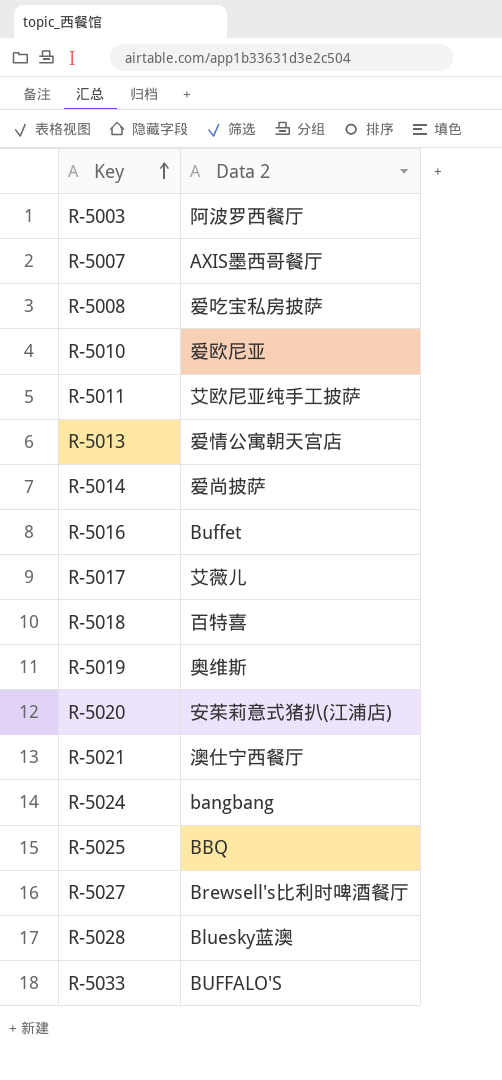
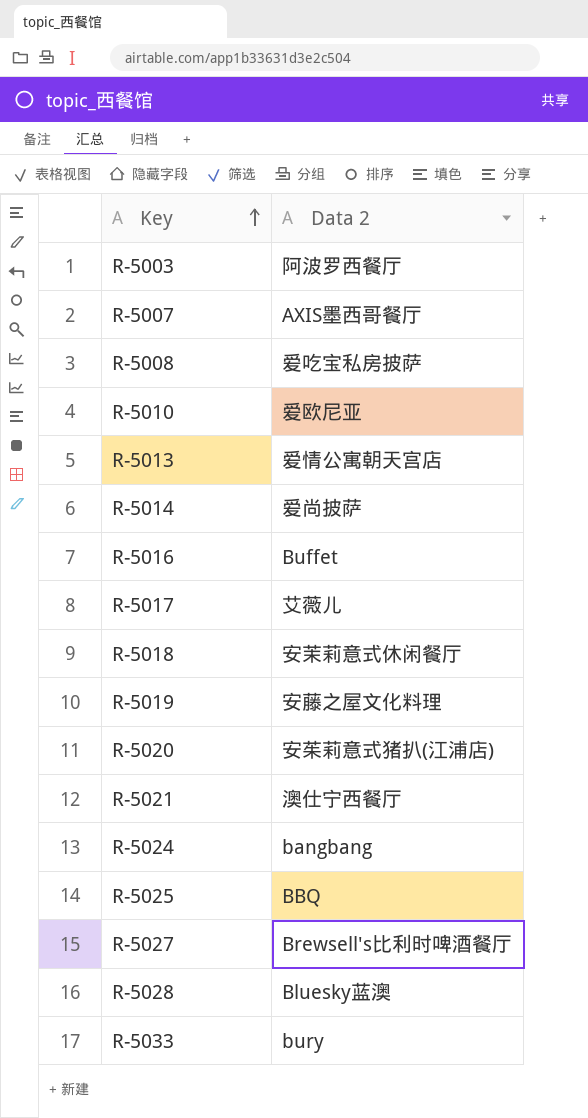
row R-5011: 艾欧尼亚纯手工披萨 -> none
R-5018 | Data 2: 百特喜 -> 安茉莉意式休闲餐厅
R-5019 | Data 2: 奥维斯 -> 安藤之屋文化料理
R-5033 | Data 2: BUFFALO'S -> bury

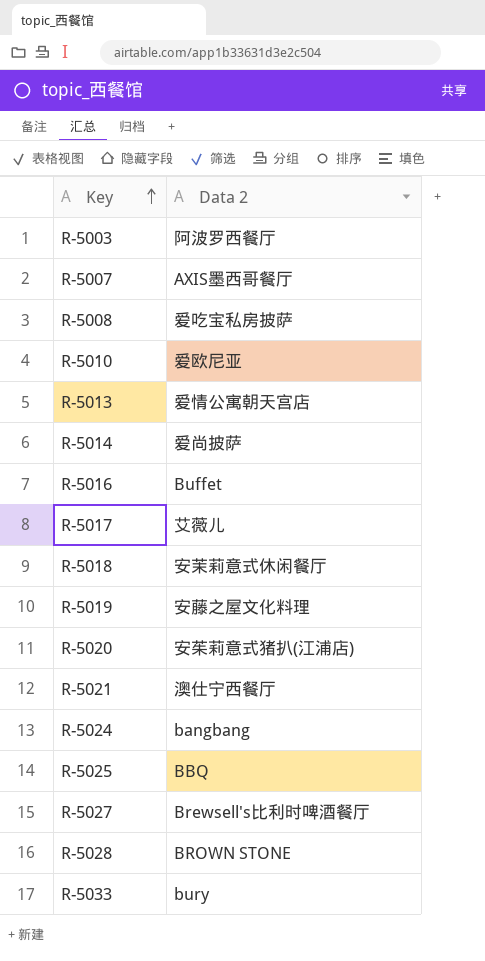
R-5028 | Data 2: Bluesky蓝澳 -> BROWN STONE

